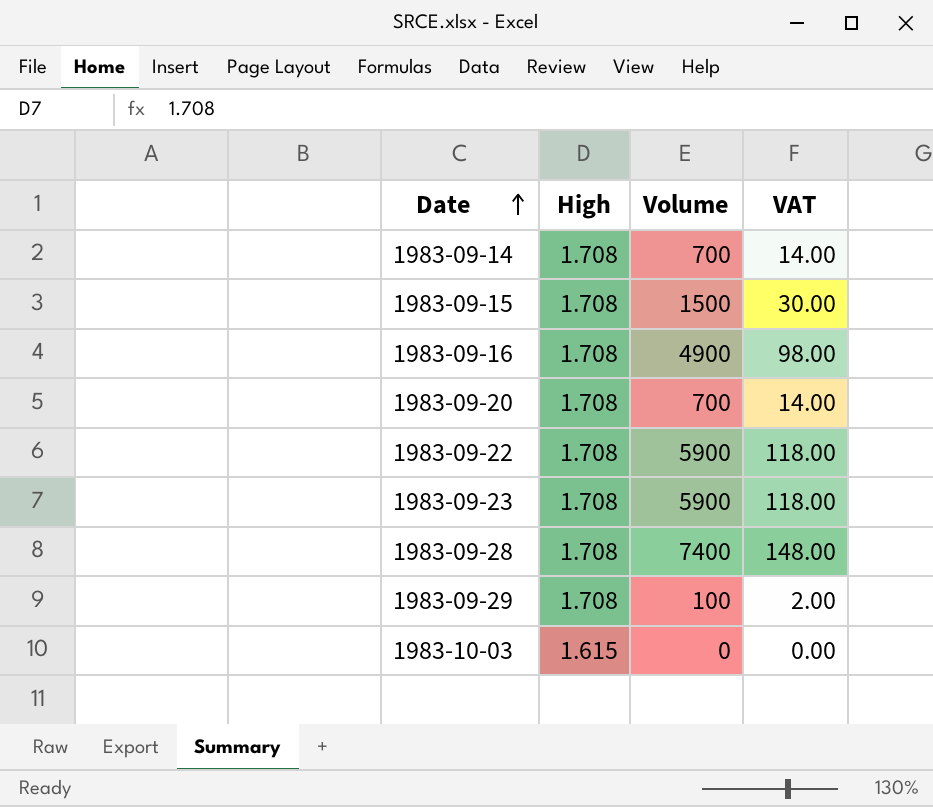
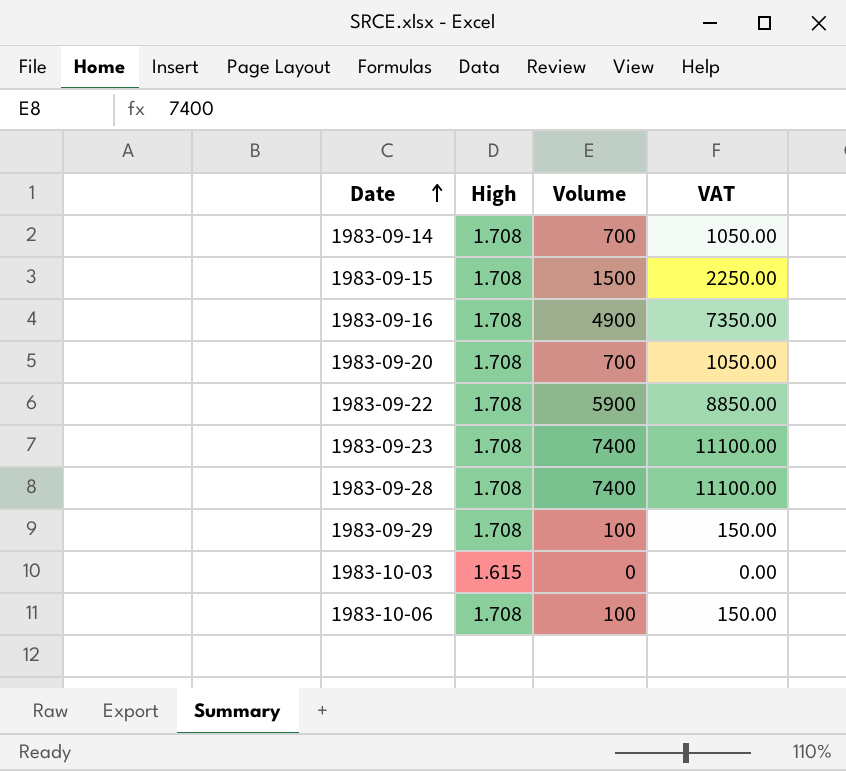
column VAT | formula: [Volume] * 0.02 -> [Volume] * 1.5
1983-09-23 | Volume: 5900 -> 7400
row 1983-10-06: none -> 1.708 | 100 | 150.00

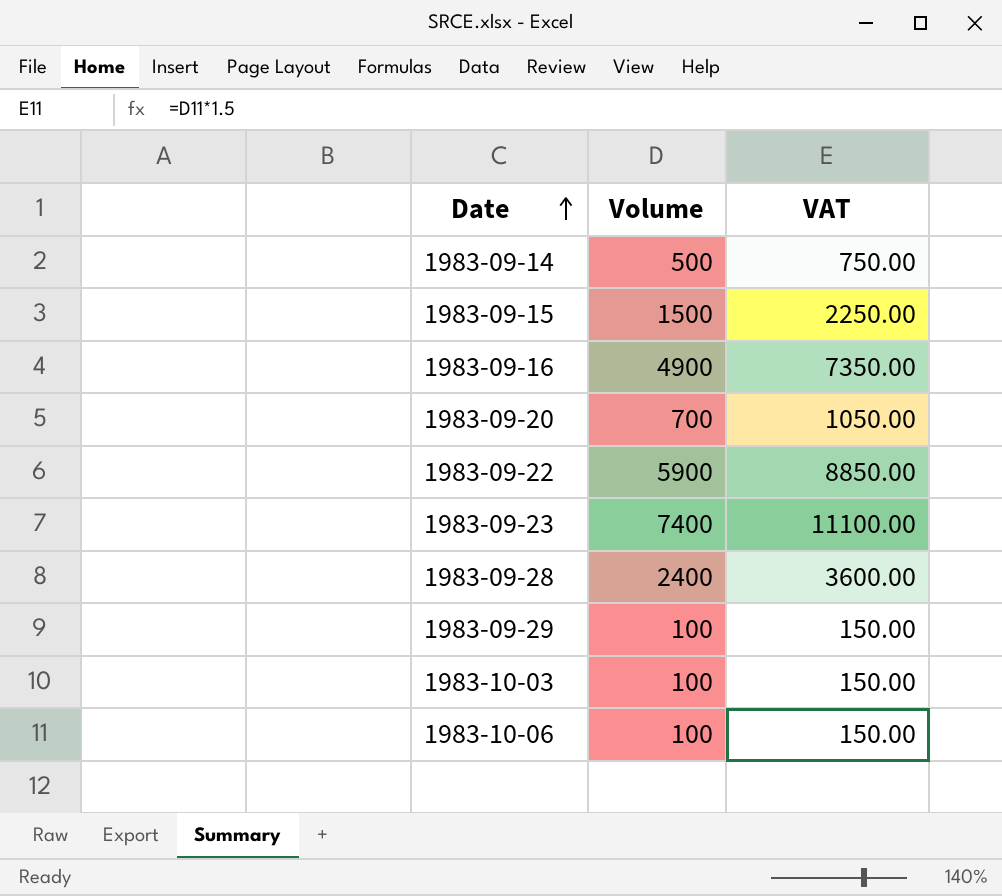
column High | position: 2 -> none
1983-09-14 | Volume: 700 -> 500
1983-09-14 | VAT: 1050.00 -> 750.00
1983-09-28 | Volume: 7400 -> 2400
1983-09-28 | VAT: 11100.00 -> 3600.00
1983-10-03 | Volume: 0 -> 100
1983-10-03 | VAT: 0.00 -> 150.00

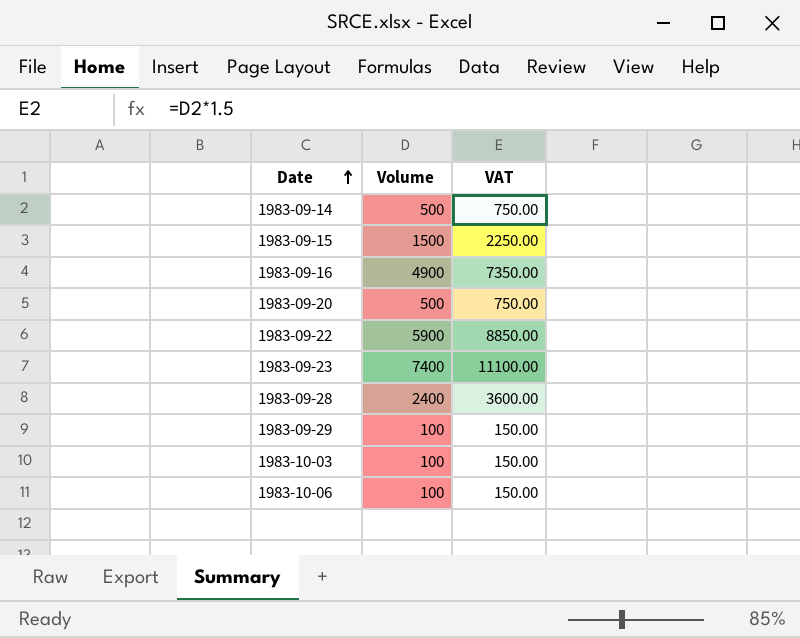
1983-09-20 | Volume: 700 -> 500
1983-09-20 | VAT: 1050.00 -> 750.00

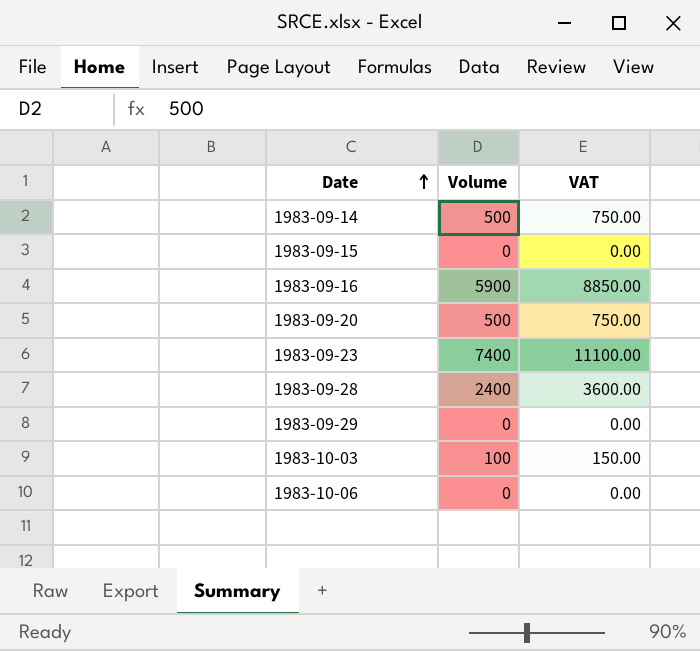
row 1983-09-22: 5900 | 8850.00 -> none
1983-09-15 | Volume: 1500 -> 0
1983-09-15 | VAT: 2250.00 -> 0.00
1983-09-16 | Volume: 4900 -> 5900
1983-09-16 | VAT: 7350.00 -> 8850.00
1983-09-29 | Volume: 100 -> 0
1983-09-29 | VAT: 150.00 -> 0.00
1983-10-06 | Volume: 100 -> 0
1983-10-06 | VAT: 150.00 -> 0.00

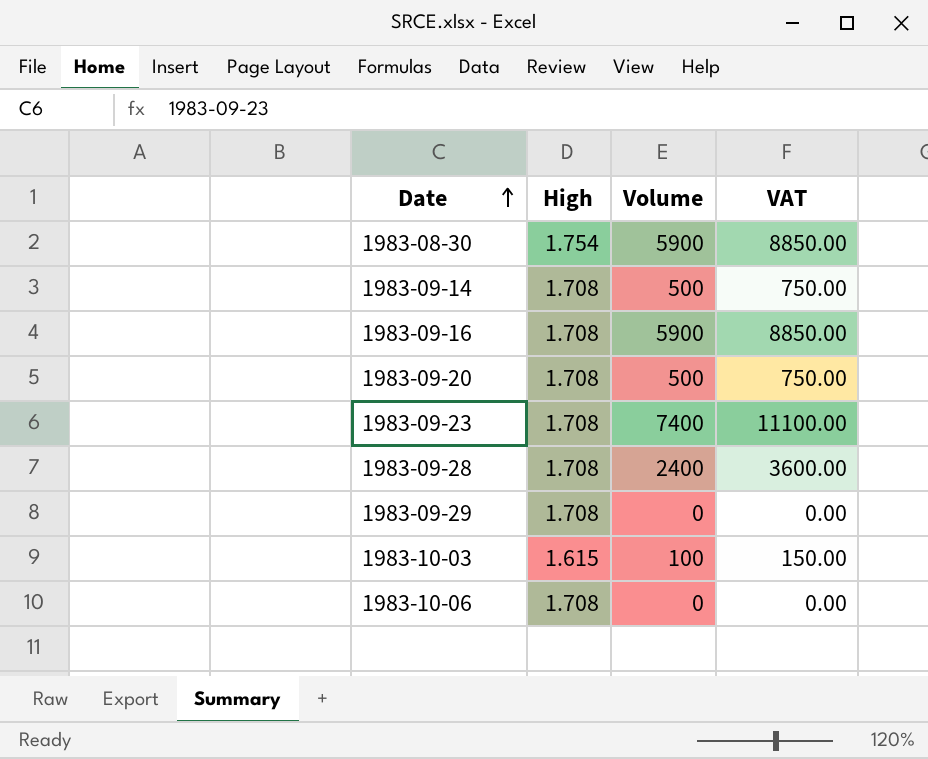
column High | position: none -> 2
row 1983-09-15: 0 | 0.00 -> none
row 1983-08-30: none -> 1.754 | 5900 | 8850.00

